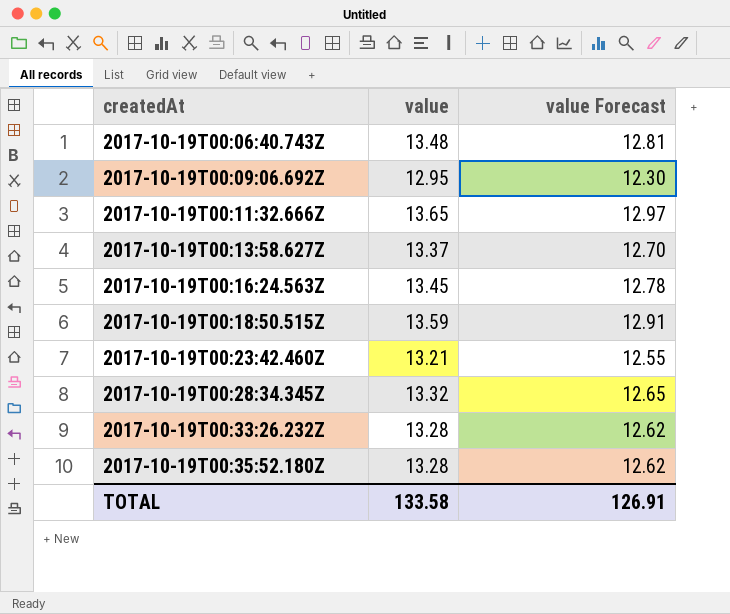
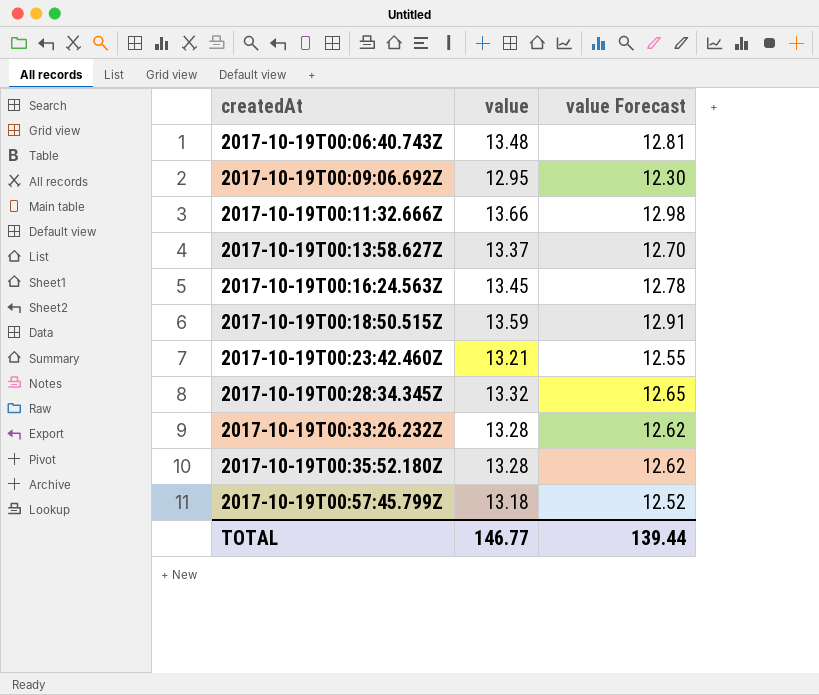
2017-10-19T00:11:32.666Z | value: 13.65 -> 13.66
2017-10-19T00:11:32.666Z | value Forecast: 12.97 -> 12.98
row 2017-10-19T00:57:45.799Z: none -> 13.18 | 12.52
TOTAL | value: 133.58 -> 146.77
TOTAL | value Forecast: 126.91 -> 139.44

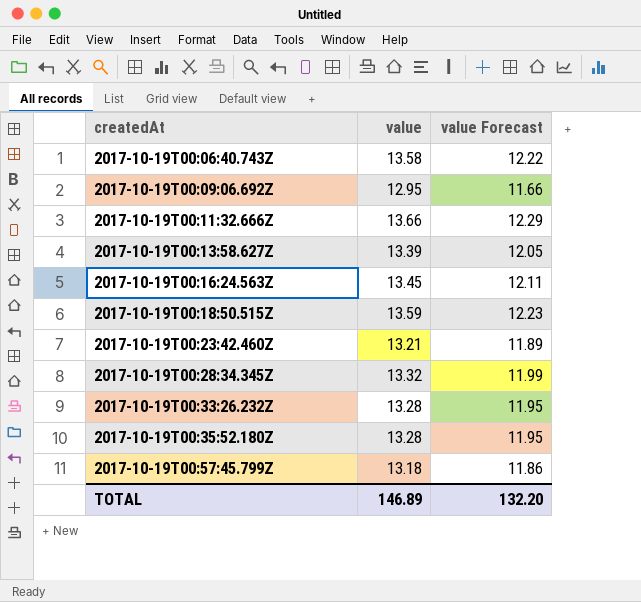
column value Forecast | formula: [value] * 0.95 -> [value] * 0.9
2017-10-19T00:06:40.743Z | value: 13.48 -> 13.58
2017-10-19T00:13:58.627Z | value: 13.37 -> 13.39
TOTAL | value: 146.77 -> 146.89
TOTAL | value Forecast: 139.44 -> 132.20

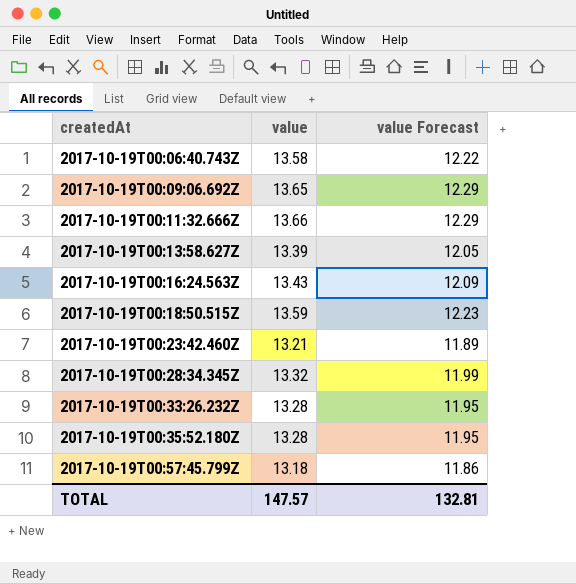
2017-10-19T00:09:06.692Z | value: 12.95 -> 13.65
2017-10-19T00:09:06.692Z | value Forecast: 11.66 -> 12.29
2017-10-19T00:16:24.563Z | value: 13.45 -> 13.43
2017-10-19T00:16:24.563Z | value Forecast: 12.11 -> 12.09
TOTAL | value: 146.89 -> 147.57
TOTAL | value Forecast: 132.20 -> 132.81

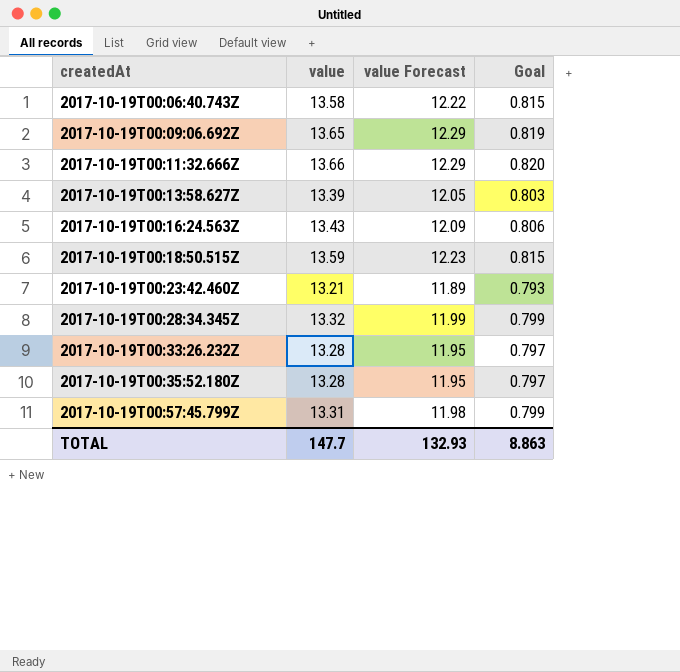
column Goal | formula: none -> [value] * 0.06
2017-10-19T00:57:45.799Z | value: 13.18 -> 13.31
2017-10-19T00:57:45.799Z | value Forecast: 11.86 -> 11.98
TOTAL | value: 147.57 -> 147.7
TOTAL | value Forecast: 132.81 -> 132.93

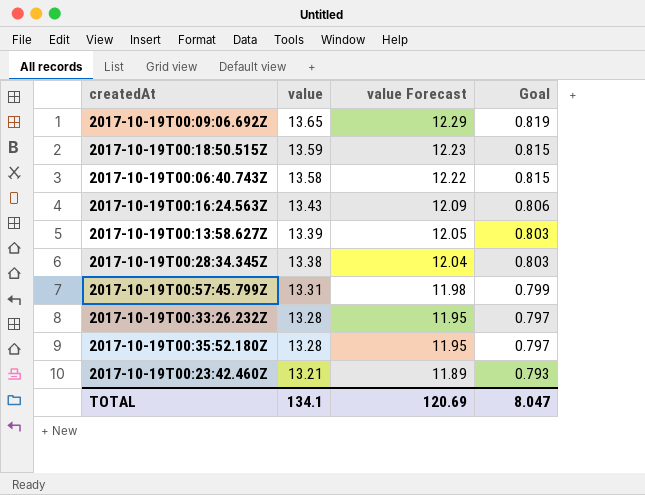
row order: createdAt ascending -> value descending
row 2017-10-19T00:11:32.666Z: 13.66 | 12.29 | 0.820 -> none
2017-10-19T00:28:34.345Z | value: 13.32 -> 13.38
2017-10-19T00:28:34.345Z | value Forecast: 11.99 -> 12.04
2017-10-19T00:28:34.345Z | Goal: 0.799 -> 0.803
TOTAL | value: 147.7 -> 134.1
TOTAL | value Forecast: 132.93 -> 120.69
TOTAL | Goal: 8.863 -> 8.047

